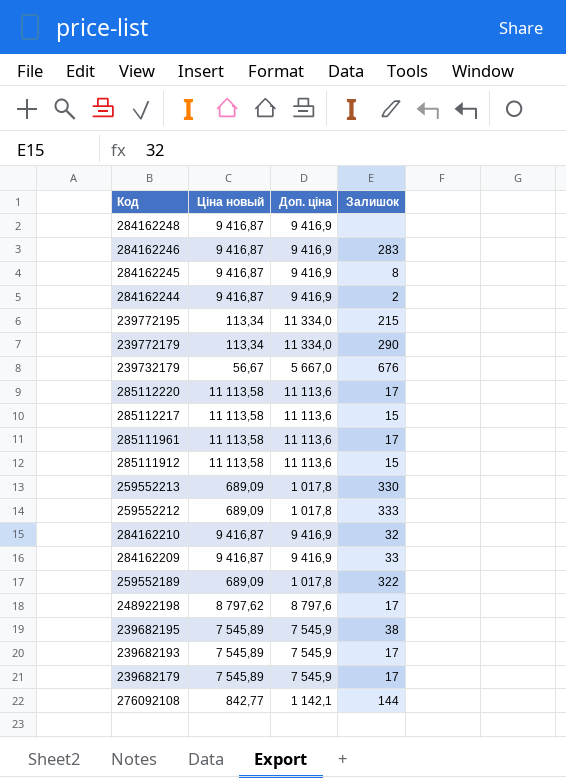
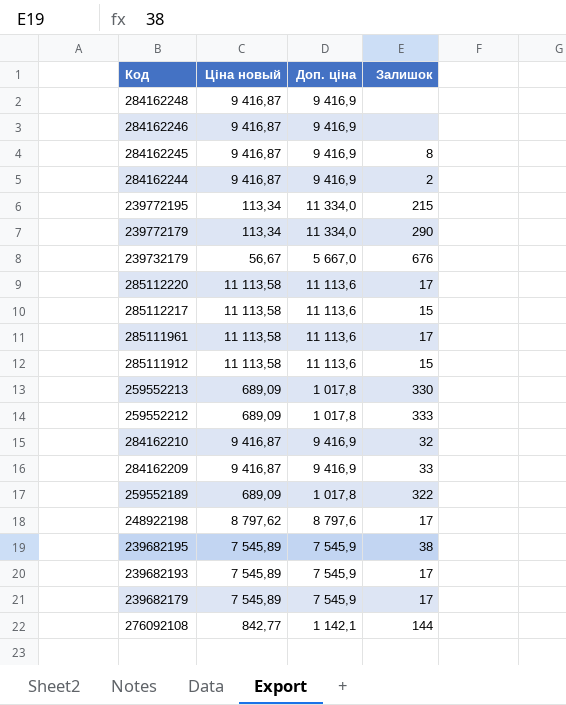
284162246 | Залишок: 283 -> none

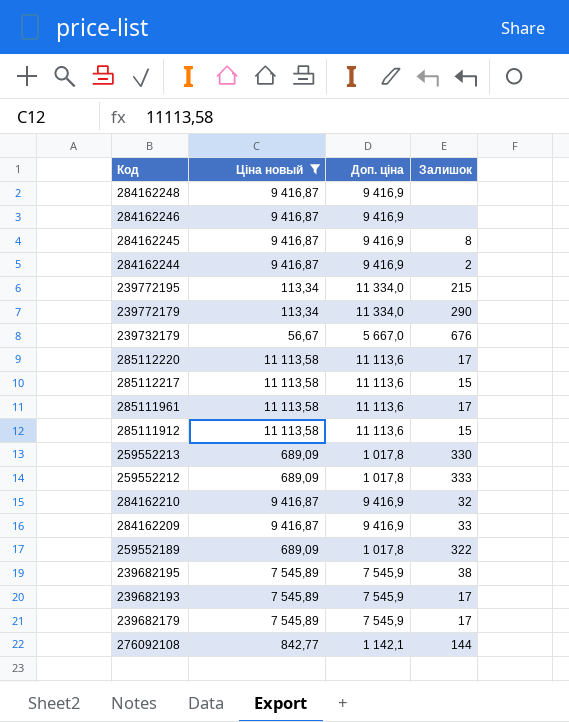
filter: none -> Ціна новый != 8 797,62

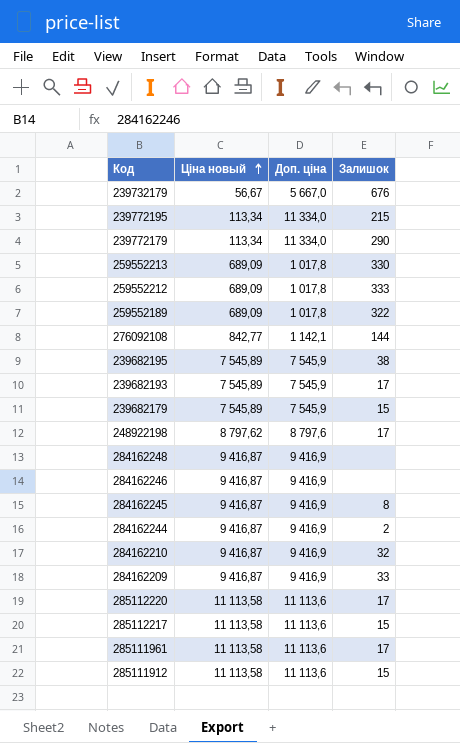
filter: Ціна новый != 8 797,62 -> none
row order: none -> Ціна новый ascending
239682179 | Залишок: 17 -> 15

